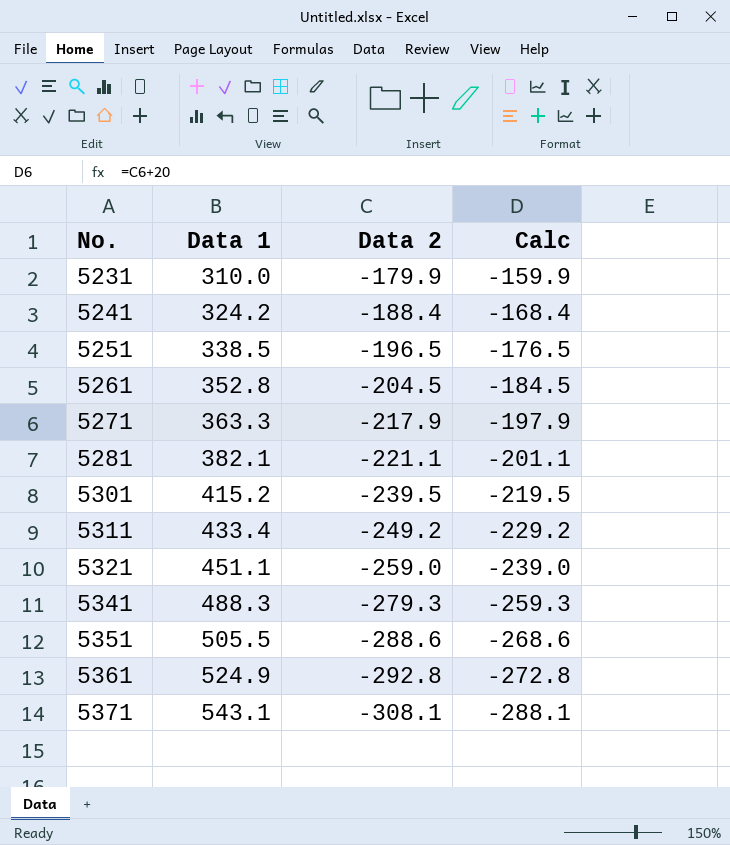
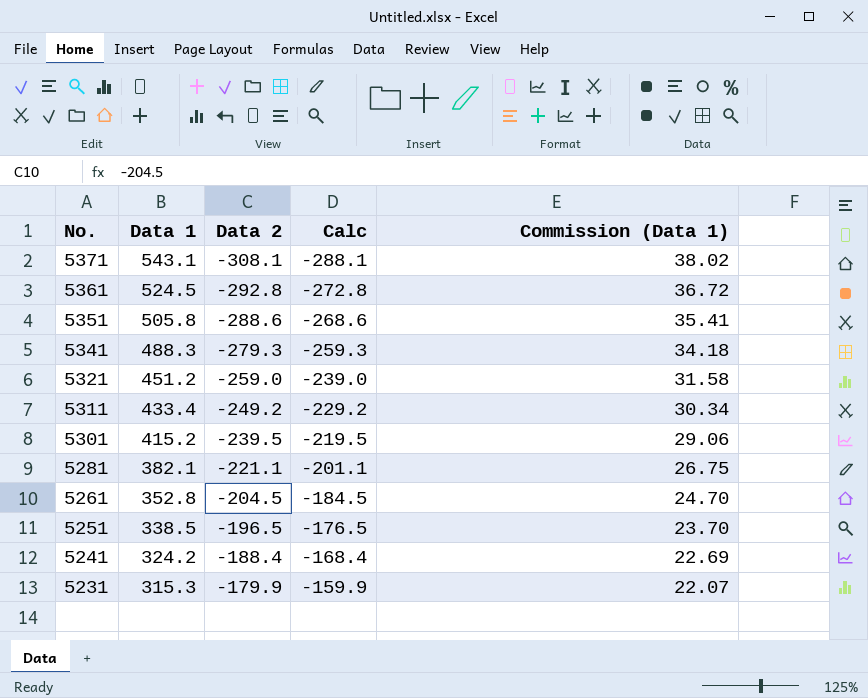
row order: No. ascending -> No. descending
column Commission (Data 1) | formula: none -> [Data 1] * 0.07
row 5271: 363.3 | -217.9 | -197.9 -> none
5361 | Data 1: 524.9 -> 524.5
5351 | Data 1: 505.5 -> 505.8
5321 | Data 1: 451.1 -> 451.2
5231 | Data 1: 310.0 -> 315.3

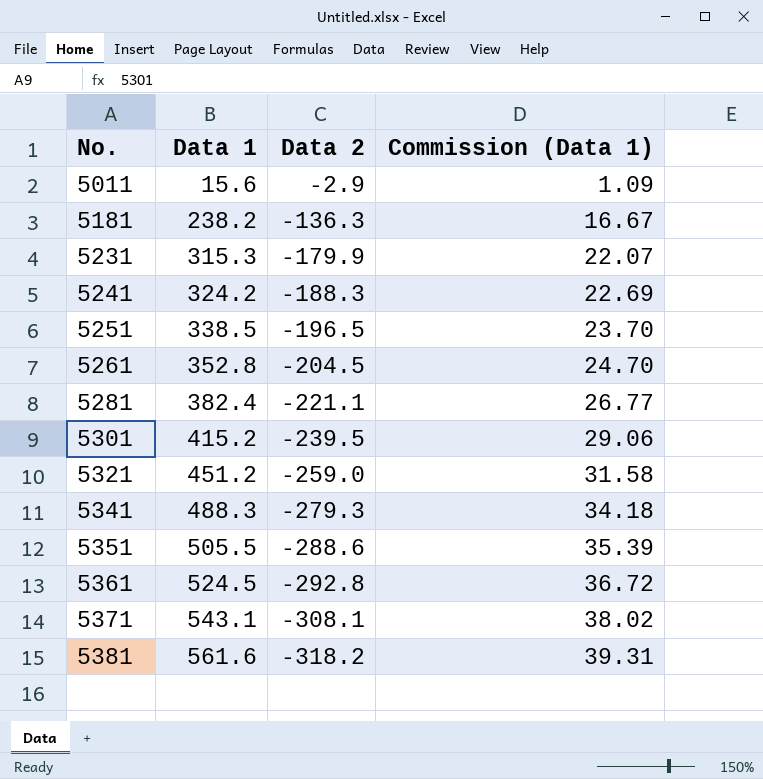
row order: No. descending -> No. ascending
column Calc | formula: [Data 2] + 20 -> none
row 5311: 433.4 | -249.2 | -229.2 | 30.34 -> none
row 5011: none -> 15.6 | -2.9 | 1.09
row 5181: none -> 238.2 | -136.3 | 16.67
5241 | Data 2: -188.4 -> -188.3
5281 | Data 1: 382.1 -> 382.4
5281 | Commission (Data 1): 26.75 -> 26.77
5351 | Data 1: 505.8 -> 505.5
5351 | Commission (Data 1): 35.41 -> 35.39
row 5381: none -> 561.6 | -318.2 | 39.31

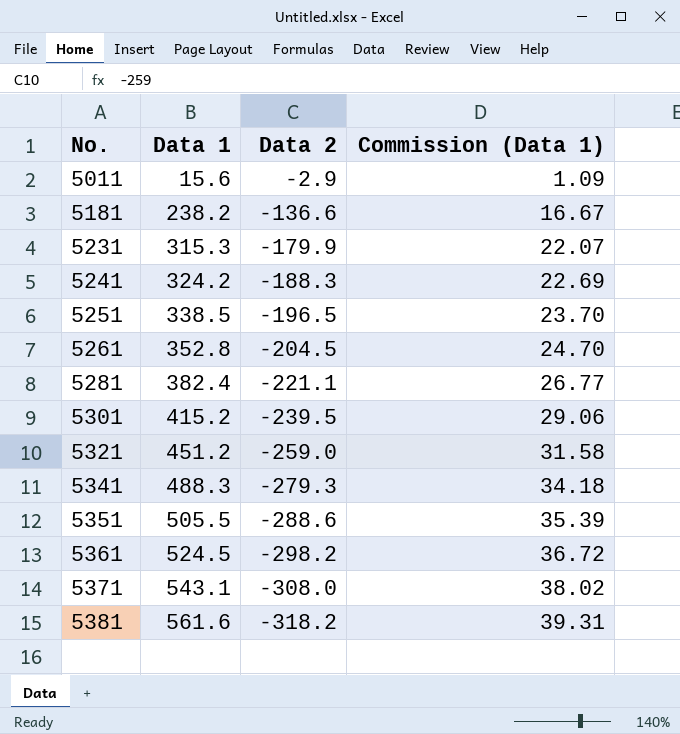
5181 | Data 2: -136.3 -> -136.6
5361 | Data 2: -292.8 -> -298.2
5371 | Data 2: -308.1 -> -308.0

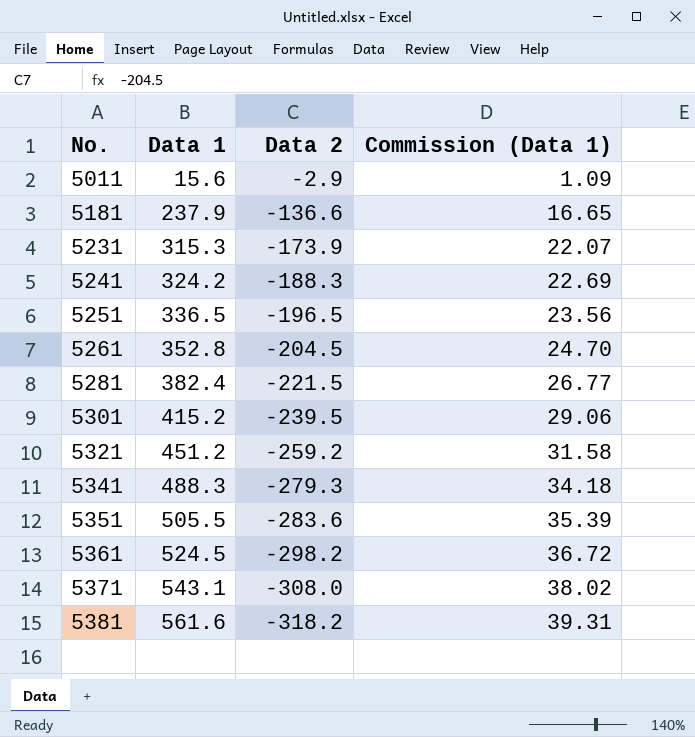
5181 | Data 1: 238.2 -> 237.9
5181 | Commission (Data 1): 16.67 -> 16.65
5231 | Data 2: -179.9 -> -173.9
5251 | Data 1: 338.5 -> 336.5
5251 | Commission (Data 1): 23.70 -> 23.56
5281 | Data 2: -221.1 -> -221.5
5321 | Data 2: -259.0 -> -259.2
5351 | Data 2: -288.6 -> -283.6

